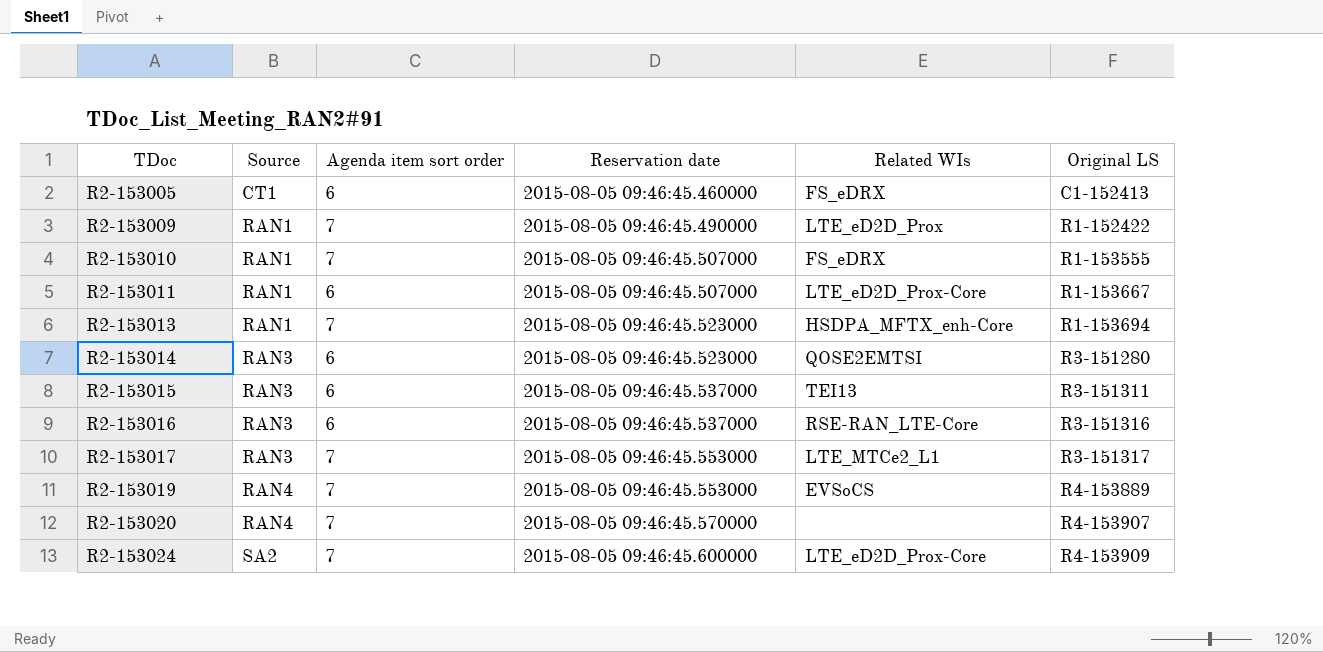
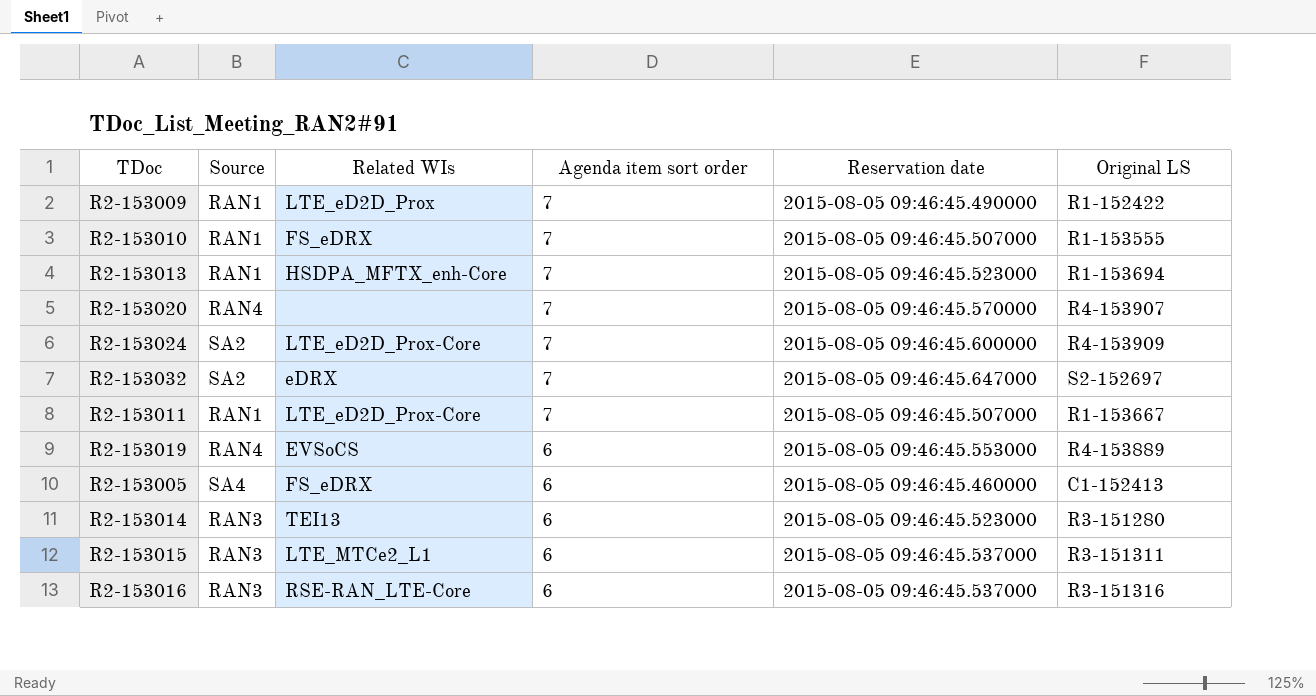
row order: TDoc ascending -> Agenda item sort order descending
column Related WIs | position: 5 -> 3
row R2-153017: RAN3 | 7 | 2015-08-05 09:46:45.553000 | LTE_MTCe2_L1 | R3-151317 -> none
row R2-153032: none -> SA2 | eDRX | 7 | 2015-08-05 09:46:45.647000 | S2-152697
R2-153011 | Agenda item sort order: 6 -> 7
R2-153019 | Agenda item sort order: 7 -> 6
R2-153005 | Source: CT1 -> SA4
R2-153014 | Related WIs: QOSE2EMTSI -> TEI13
R2-153015 | Related WIs: TEI13 -> LTE_MTCe2_L1

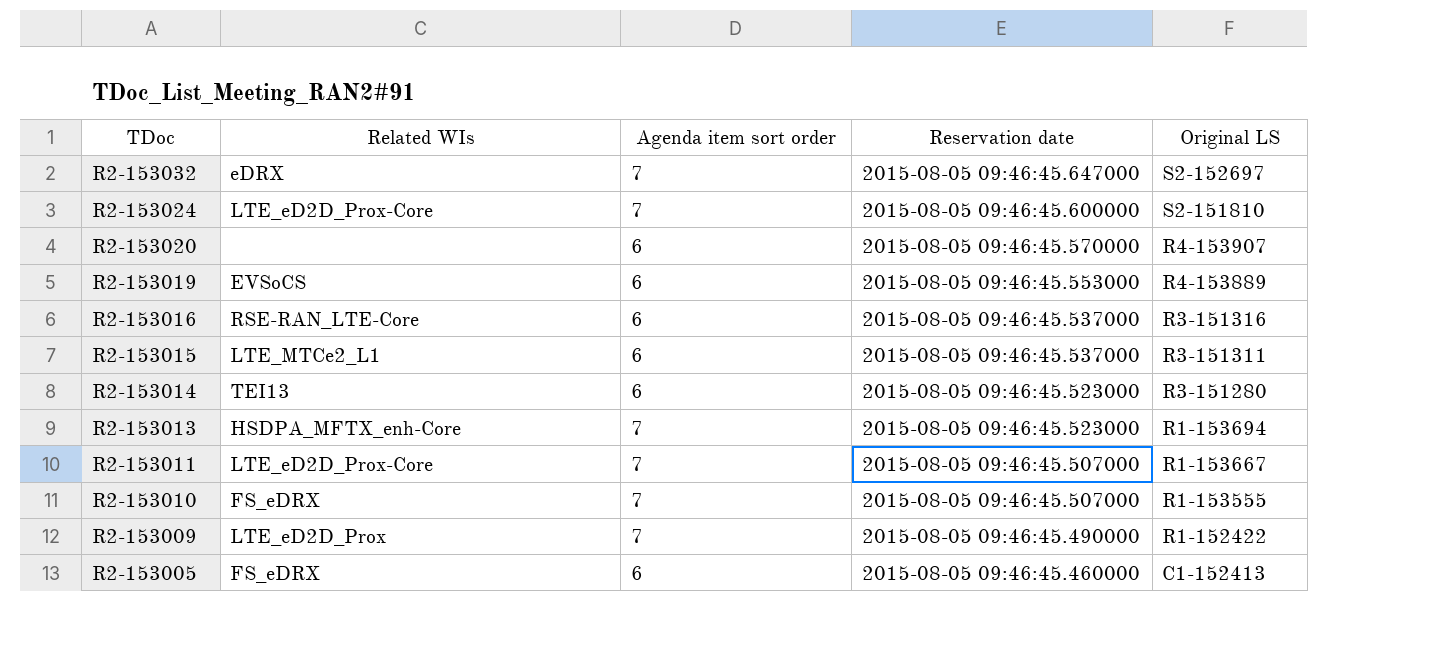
row order: Agenda item sort order descending -> TDoc descending
column Source | position: 2 -> none
R2-153024 | Original LS: R4-153909 -> S2-151810
R2-153020 | Agenda item sort order: 7 -> 6

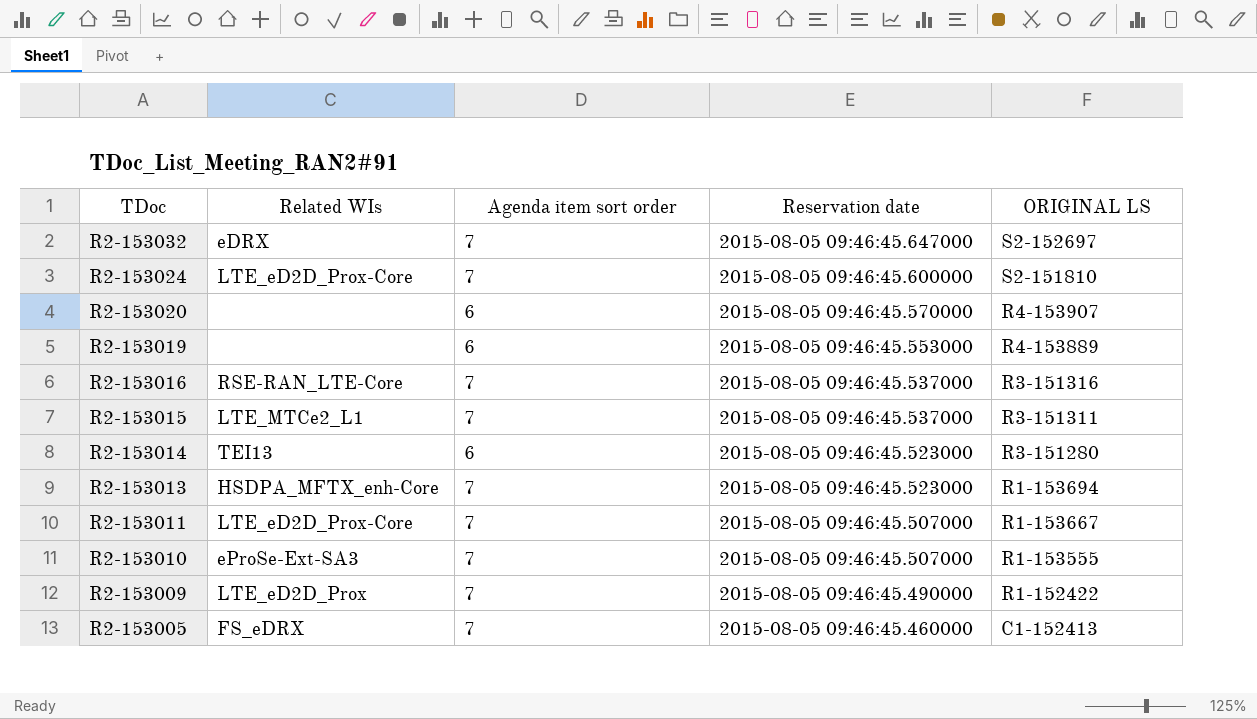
column name: Original LS -> ORIGINAL LS
R2-153019 | Related WIs: EVSoCS -> none
R2-153016 | Agenda item sort order: 6 -> 7
R2-153015 | Agenda item sort order: 6 -> 7
R2-153010 | Related WIs: FS_eDRX -> eProSe-Ext-SA3
R2-153005 | Agenda item sort order: 6 -> 7

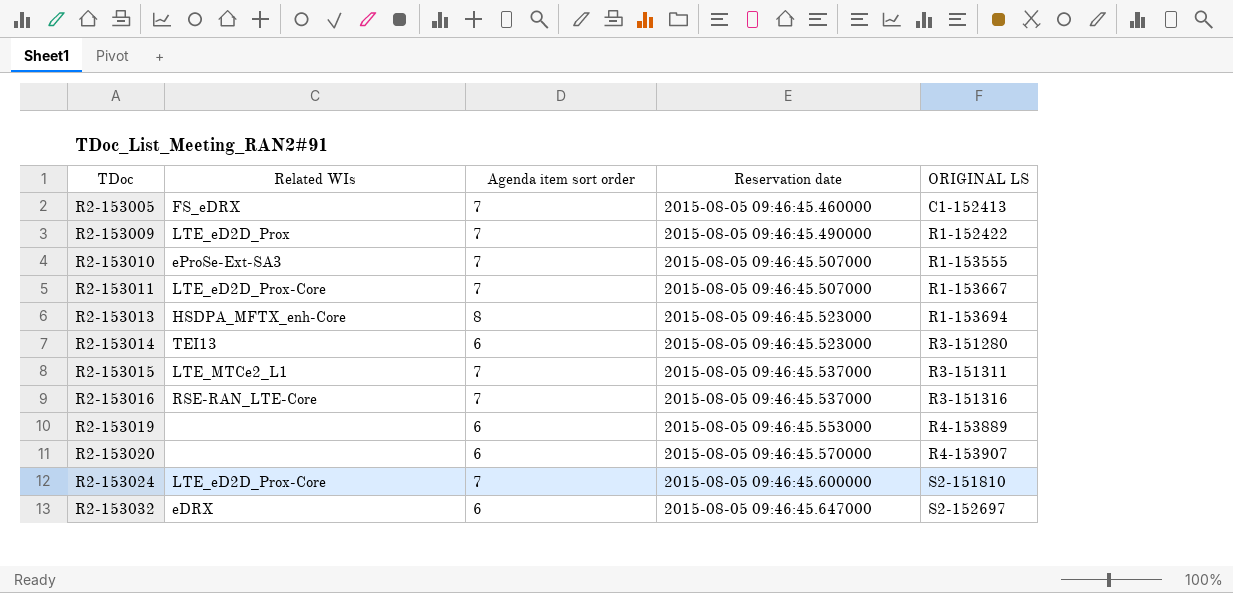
row order: TDoc descending -> TDoc ascending
R2-153013 | Agenda item sort order: 7 -> 8
R2-153032 | Agenda item sort order: 7 -> 6

